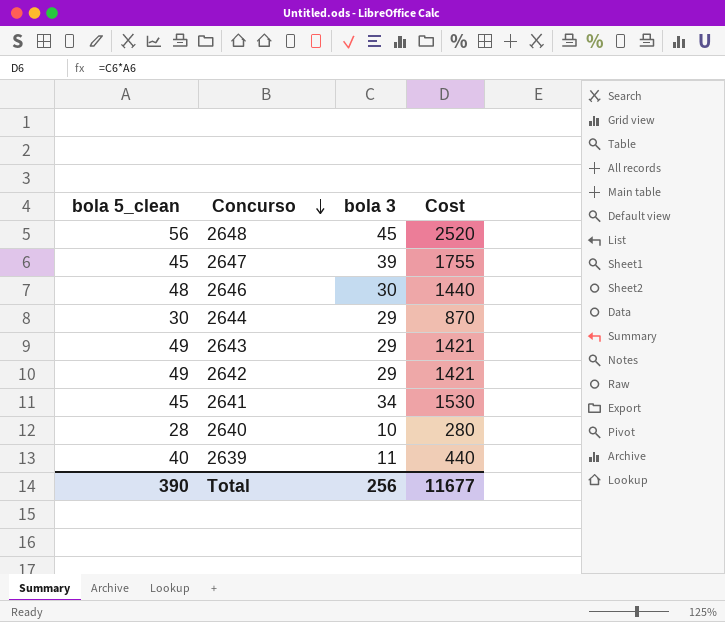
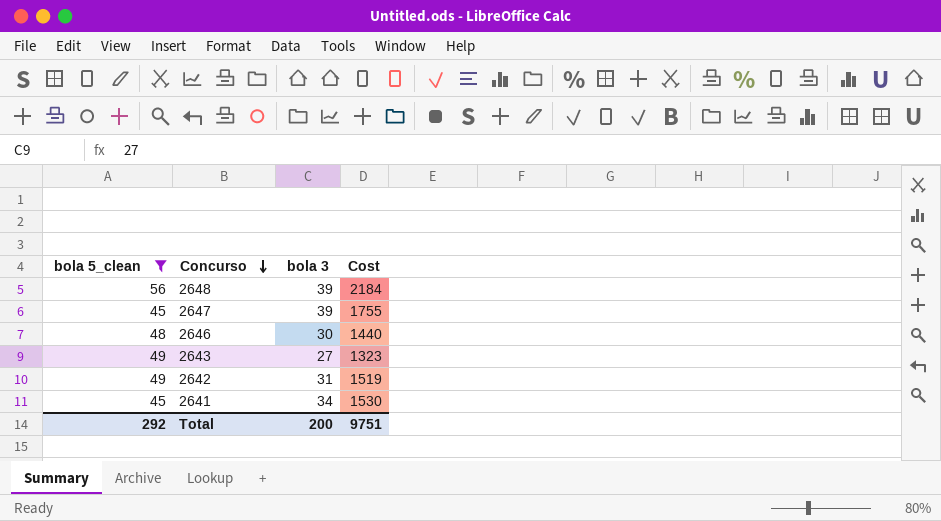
filter: none -> bola 5_clean >= 45
2648 | bola 3: 45 -> 39
2648 | Cost: 2520 -> 2184
2643 | bola 3: 29 -> 27
2643 | Cost: 1421 -> 1323
2642 | bola 3: 29 -> 31
2642 | Cost: 1421 -> 1519
Total | bola 5_clean: 390 -> 292
Total | bola 3: 256 -> 200
Total | Cost: 11677 -> 9751

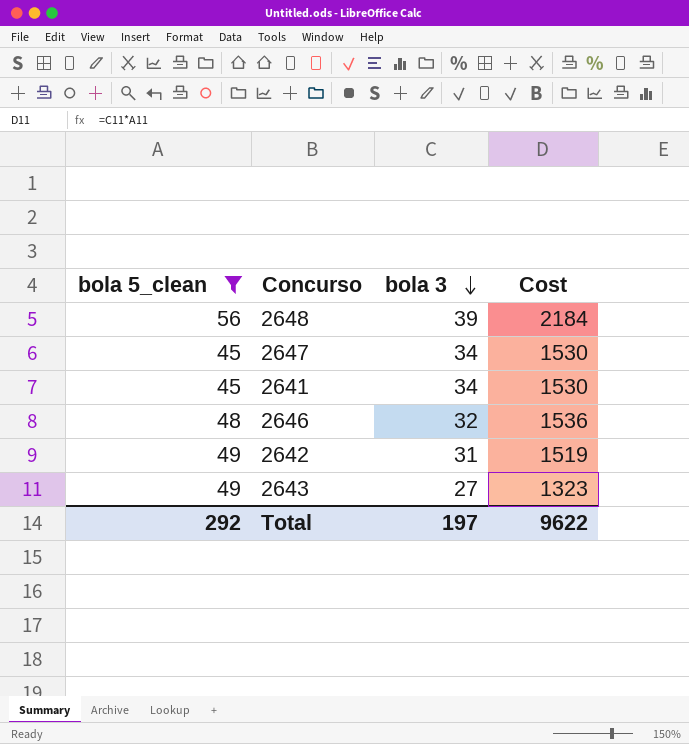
row order: Concurso descending -> bola 3 descending
2647 | bola 3: 39 -> 34
2647 | Cost: 1755 -> 1530
2646 | bola 3: 30 -> 32
2646 | Cost: 1440 -> 1536
Total | bola 3: 200 -> 197
Total | Cost: 9751 -> 9622

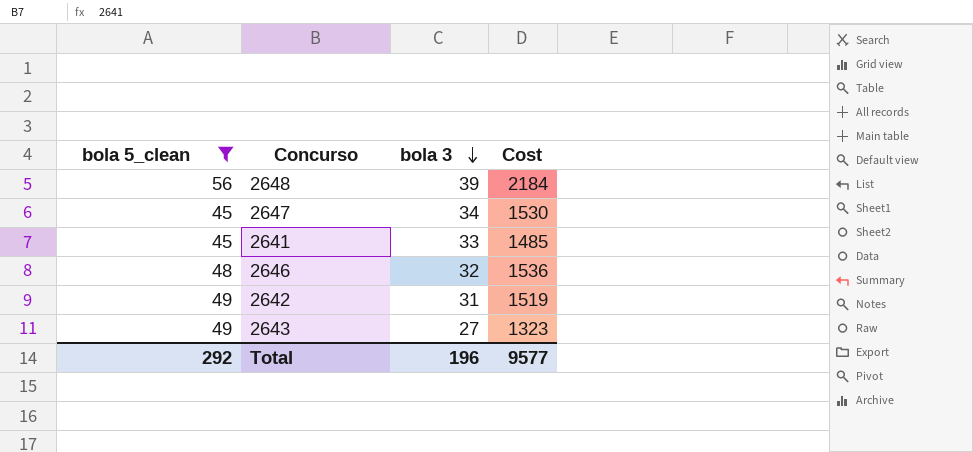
2641 | bola 3: 34 -> 33
2641 | Cost: 1530 -> 1485
Total | bola 3: 197 -> 196
Total | Cost: 9622 -> 9577

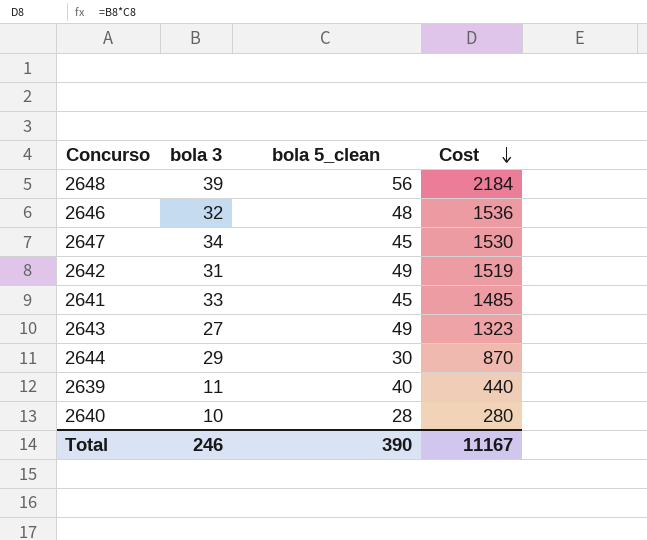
filter: bola 5_clean >= 45 -> none
row order: bola 3 descending -> Cost descending
column bola 5_clean | position: 1 -> 3
Total | bola 3: 196 -> 246
Total | bola 5_clean: 292 -> 390
Total | Cost: 9577 -> 11167

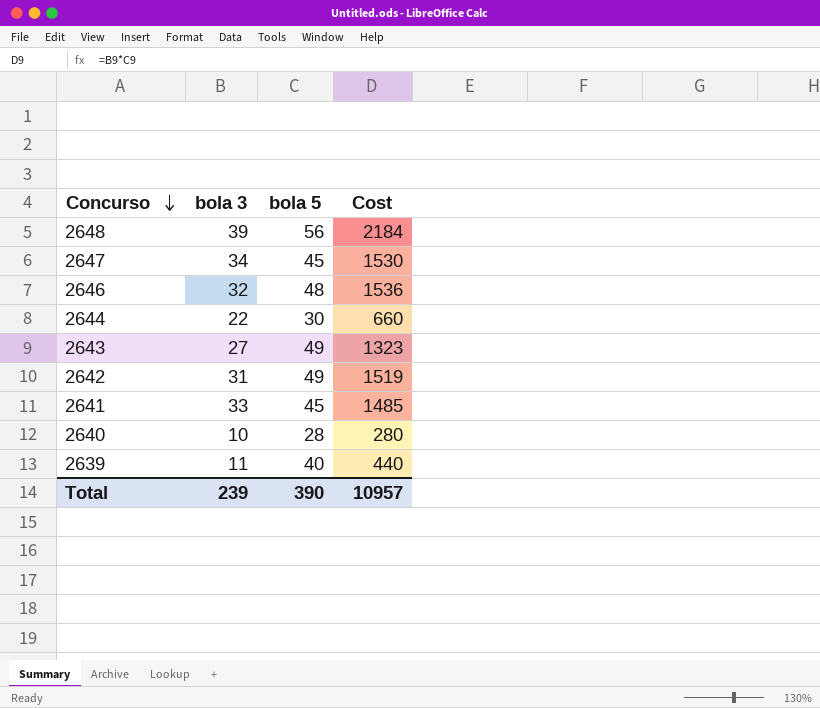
row order: Cost descending -> Concurso descending
column name: bola 5_clean -> bola 5
2644 | bola 3: 29 -> 22
2644 | Cost: 870 -> 660
Total | bola 3: 246 -> 239
Total | Cost: 11167 -> 10957

